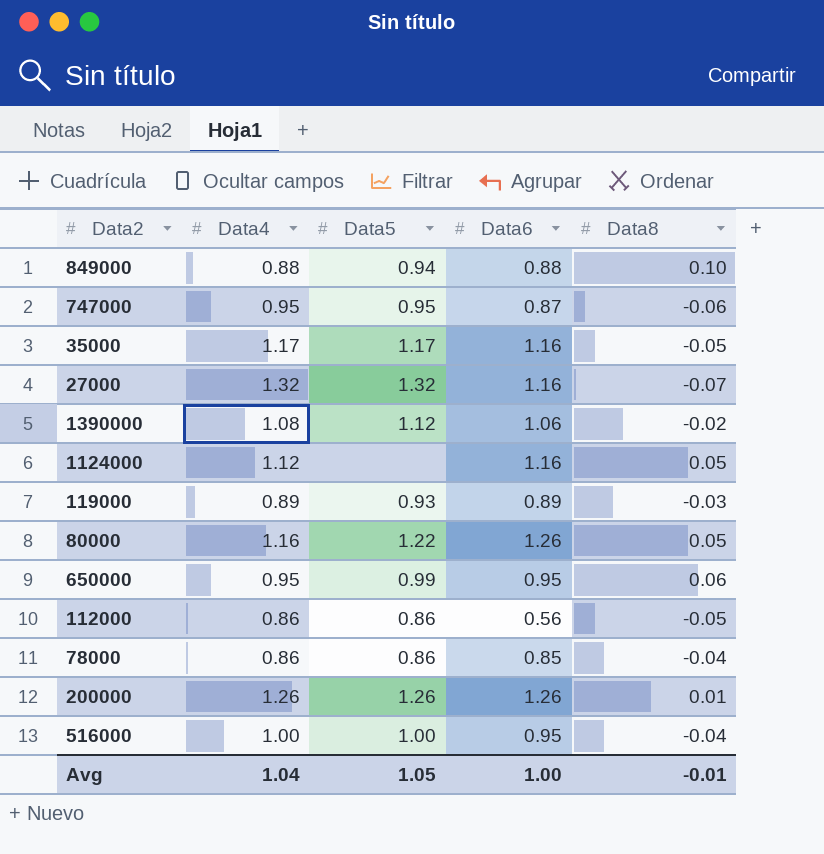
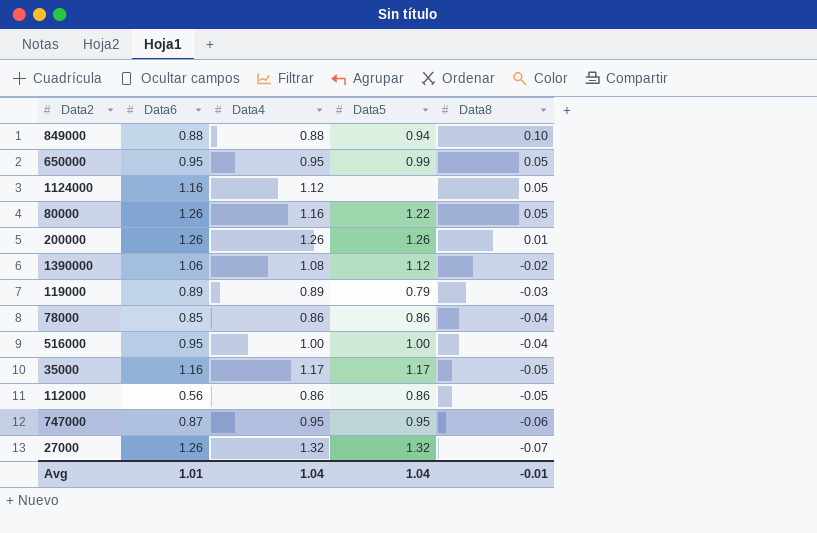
row order: none -> Data8 descending
column Data6 | position: 4 -> 2
650000 | Data8: 0.06 -> 0.05
119000 | Data5: 0.93 -> 0.79
27000 | Data6: 1.16 -> 1.26
Avg | Data6: 1.00 -> 1.01
Avg | Data5: 1.05 -> 1.04

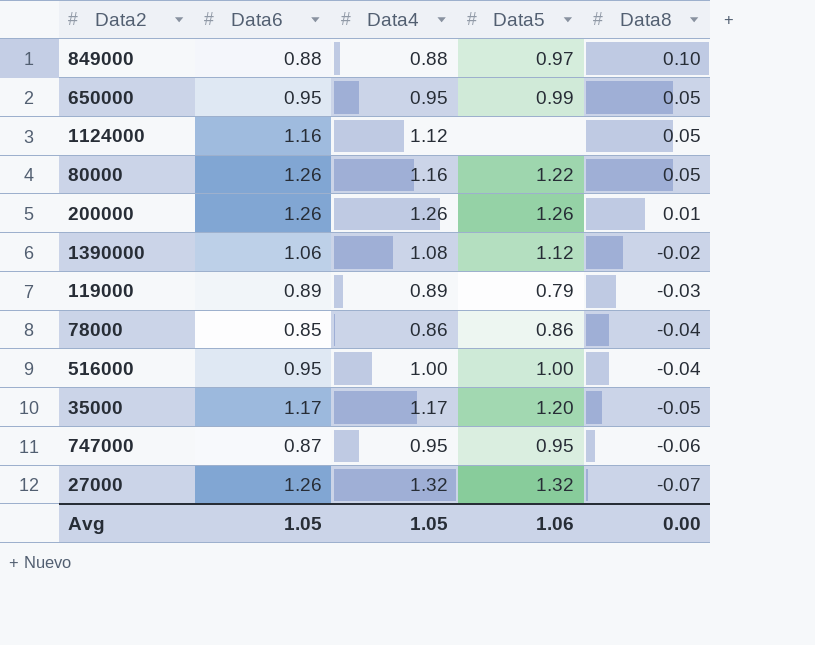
row 112000: 0.56 | 0.86 | 0.86 | -0.05 -> none
849000 | Data5: 0.94 -> 0.97
35000 | Data6: 1.16 -> 1.17
35000 | Data5: 1.17 -> 1.20
Avg | Data6: 1.01 -> 1.05
Avg | Data4: 1.04 -> 1.05
Avg | Data5: 1.04 -> 1.06
Avg | Data8: -0.01 -> 0.00

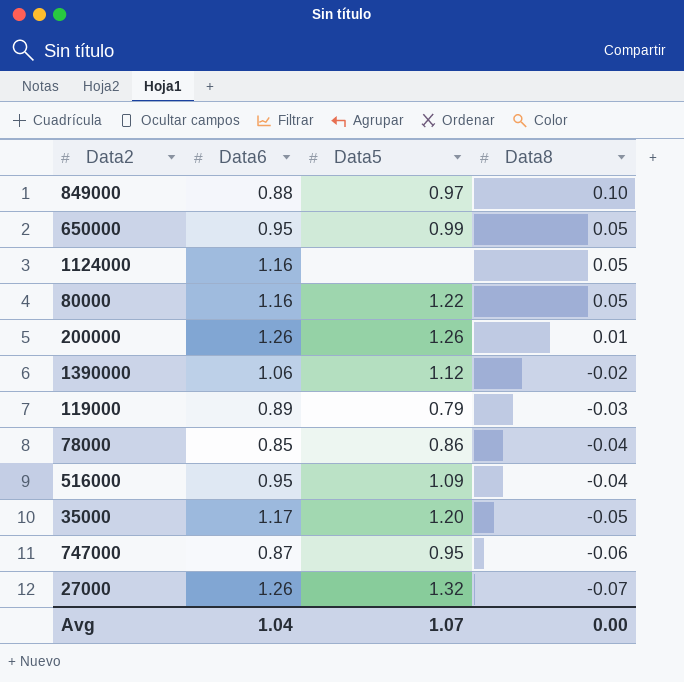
column Data4 | position: 3 -> none
80000 | Data6: 1.26 -> 1.16
516000 | Data5: 1.00 -> 1.09
Avg | Data6: 1.05 -> 1.04
Avg | Data5: 1.06 -> 1.07

